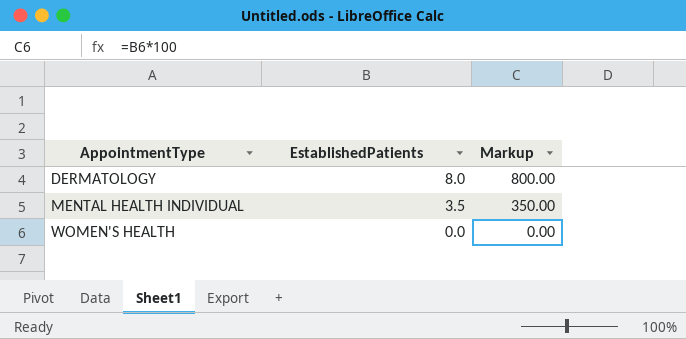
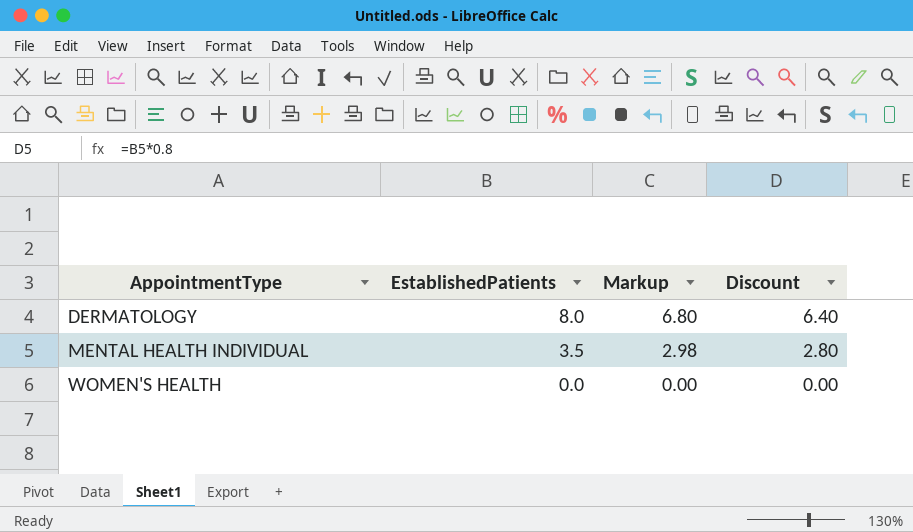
column Markup | formula: [EstablishedPatients] * 100 -> [EstablishedPatients] * 0.85
column Discount | formula: none -> [EstablishedPatients] * 0.8

